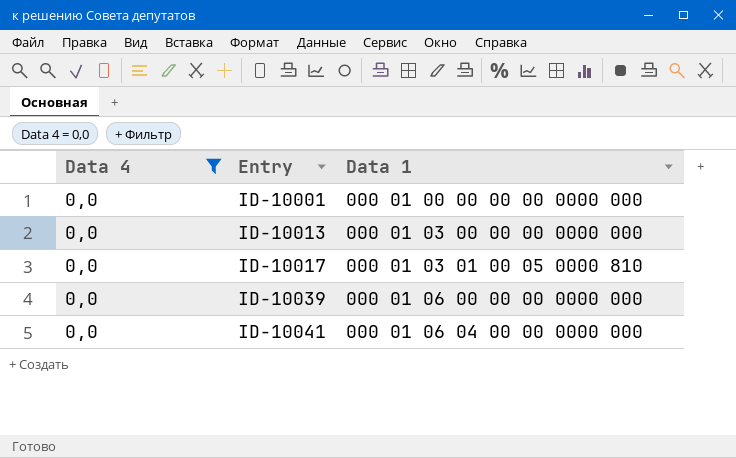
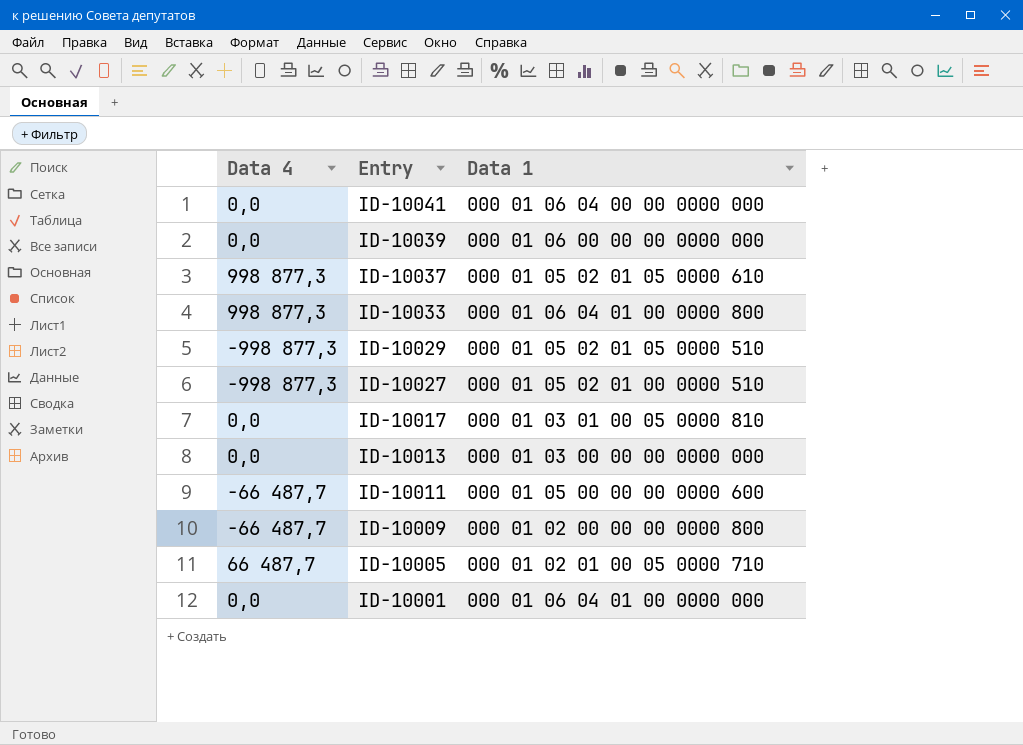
filter: Data 4 = 0,0 -> none
row order: Entry ascending -> Entry descending
ID-10001 | Data 1: 000 01 00 00 00 00 0000 000 -> 000 01 06 04 01 00 0000 000

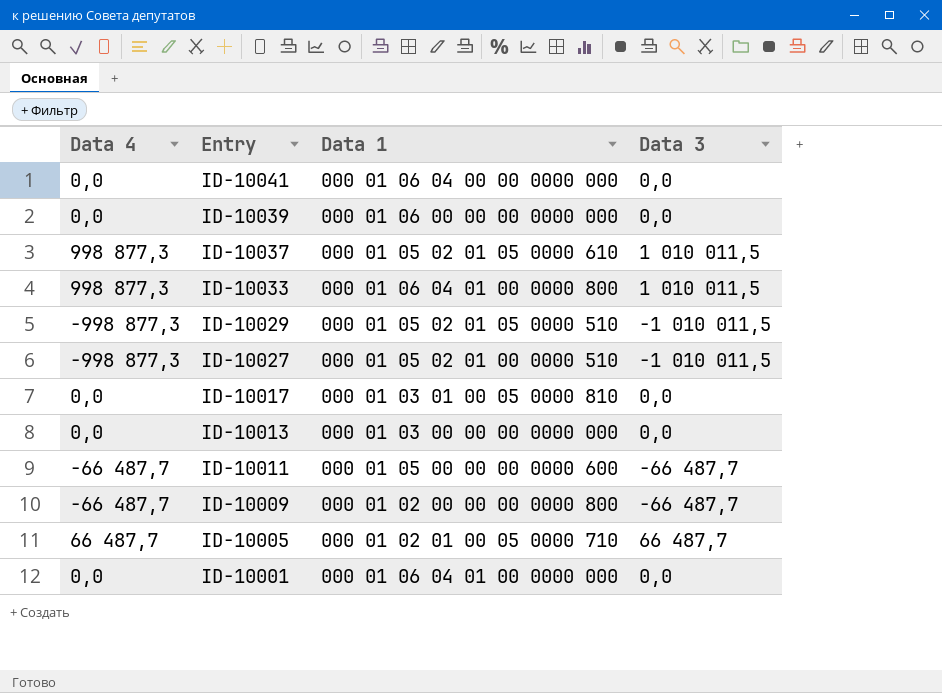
column Data 3 | position: none -> 4

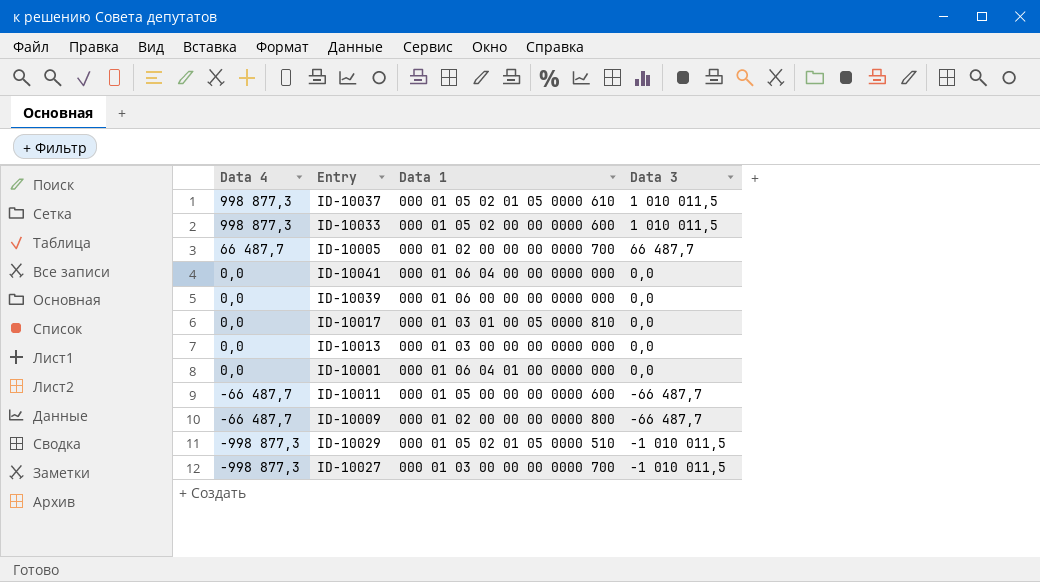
row order: Entry descending -> Data 4 descending
ID-10033 | Data 1: 000 01 06 04 01 00 0000 800 -> 000 01 05 02 00 00 0000 600
ID-10005 | Data 1: 000 01 02 01 00 05 0000 710 -> 000 01 02 00 00 00 0000 700
ID-10027 | Data 1: 000 01 05 02 01 00 0000 510 -> 000 01 03 00 00 00 0000 700

